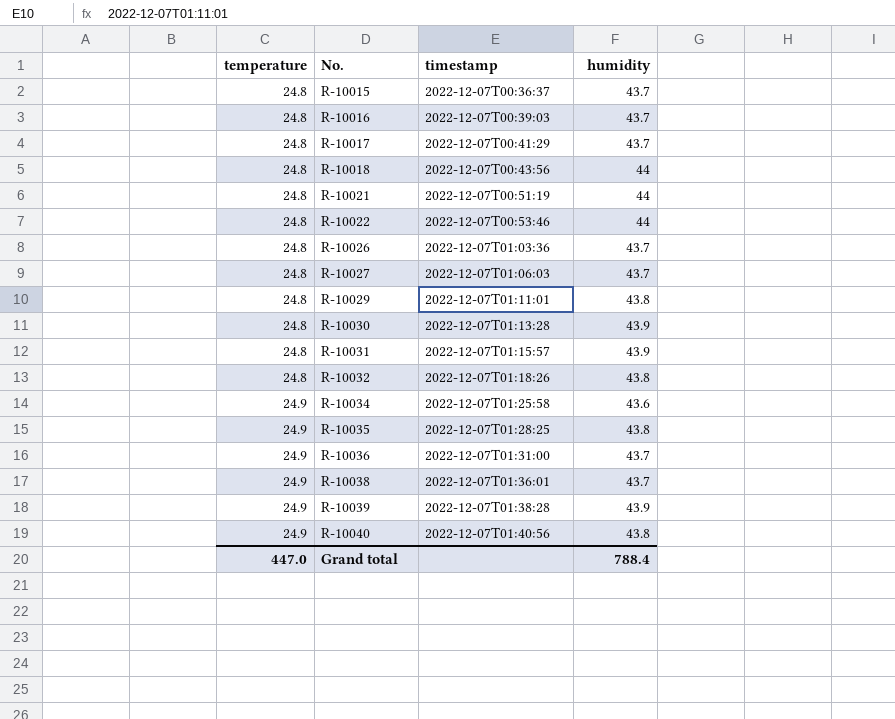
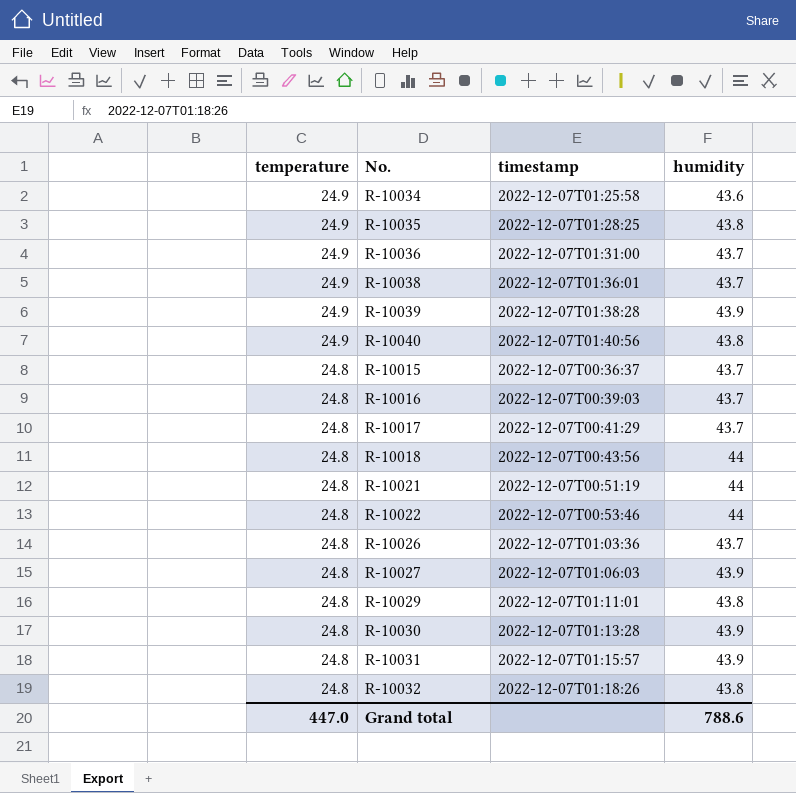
row order: temperature ascending -> temperature descending
R-10027 | humidity: 43.7 -> 43.9
Grand total | humidity: 788.4 -> 788.6

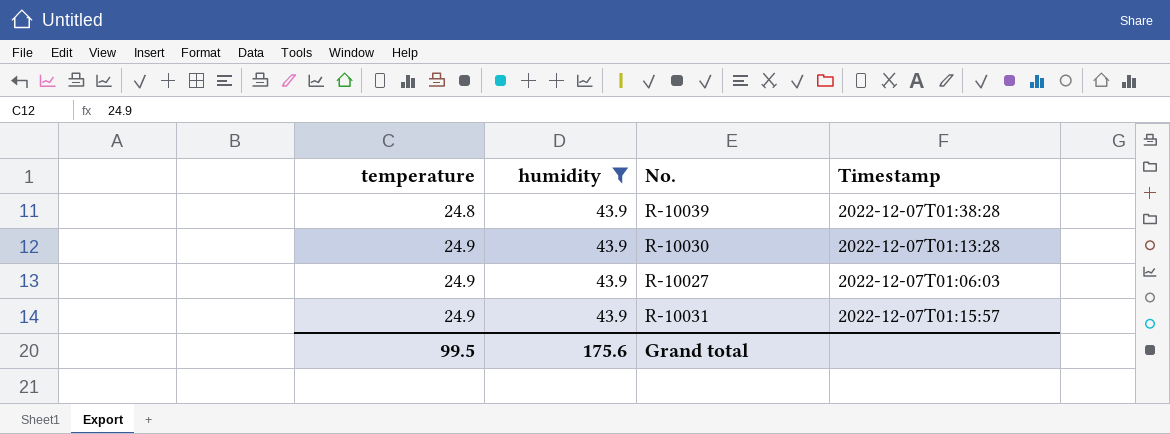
filter: none -> humidity = 43.9
row order: temperature descending -> temperature ascending
column humidity | position: 4 -> 2
column name: timestamp -> Timestamp
R-10039 | temperature: 24.9 -> 24.8
R-10030 | temperature: 24.8 -> 24.9
R-10027 | temperature: 24.8 -> 24.9
R-10031 | temperature: 24.8 -> 24.9
Grand total | temperature: 447.0 -> 99.5
Grand total | humidity: 788.6 -> 175.6

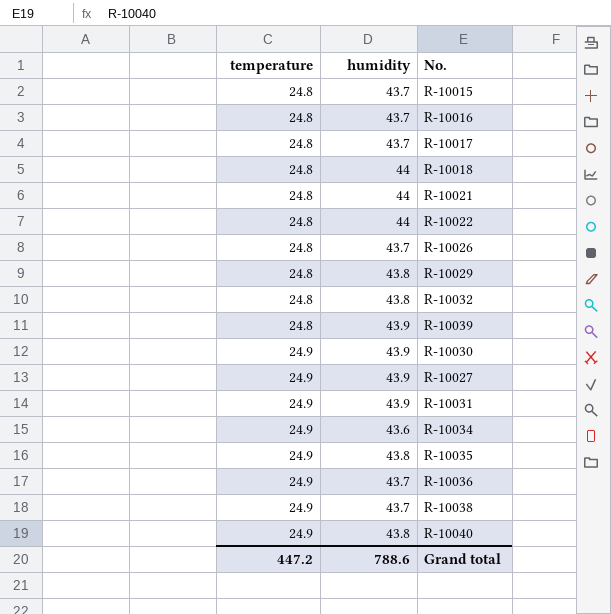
filter: humidity = 43.9 -> none
column Timestamp | position: 4 -> none
Grand total | temperature: 99.5 -> 447.2
Grand total | humidity: 175.6 -> 788.6

